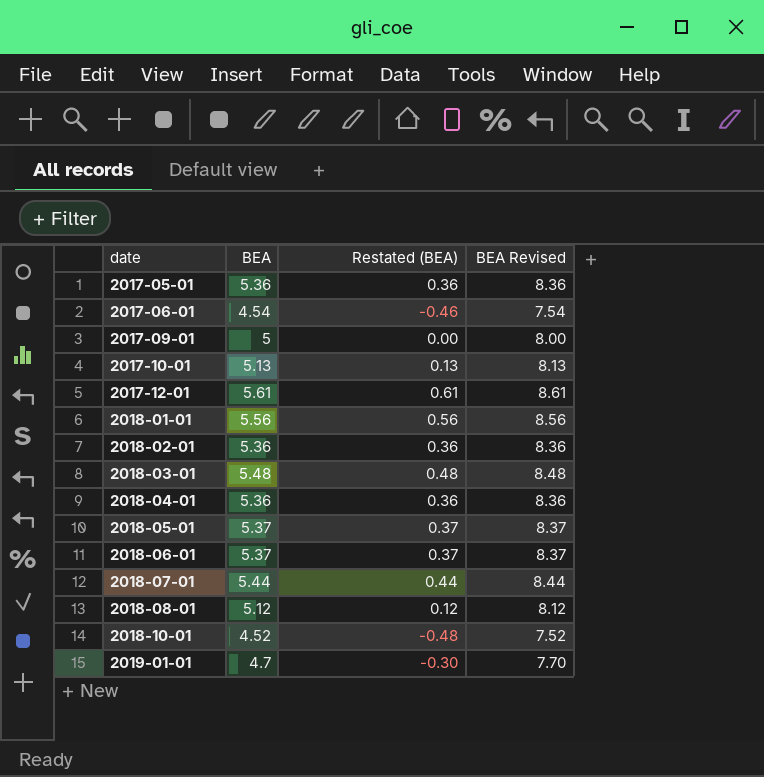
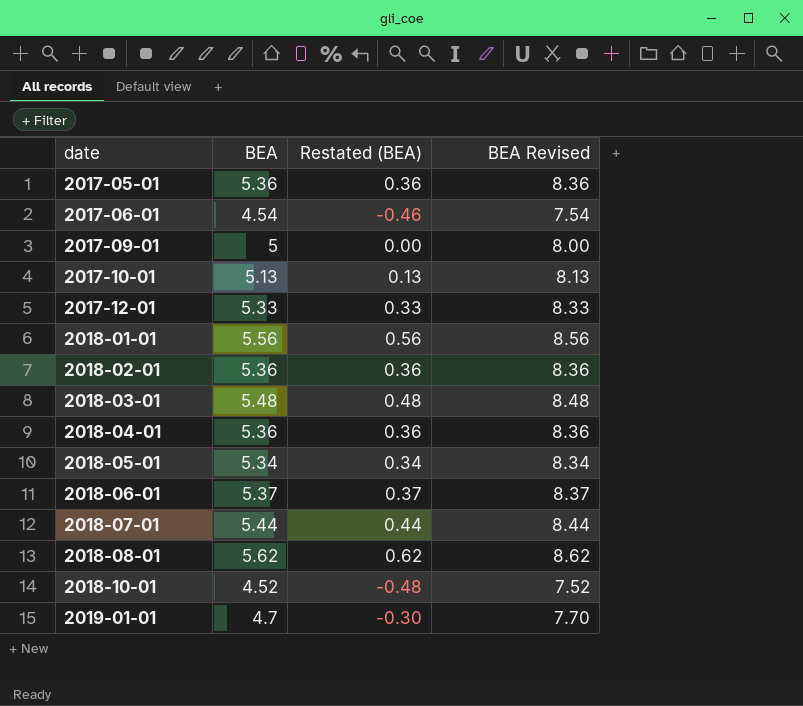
2017-12-01 | BEA: 5.61 -> 5.33
2017-12-01 | Restated (BEA): 0.61 -> 0.33
2017-12-01 | BEA Revised: 8.61 -> 8.33
2018-05-01 | BEA: 5.37 -> 5.34
2018-05-01 | Restated (BEA): 0.37 -> 0.34
2018-05-01 | BEA Revised: 8.37 -> 8.34
2018-08-01 | BEA: 5.12 -> 5.62
2018-08-01 | Restated (BEA): 0.12 -> 0.62
2018-08-01 | BEA Revised: 8.12 -> 8.62

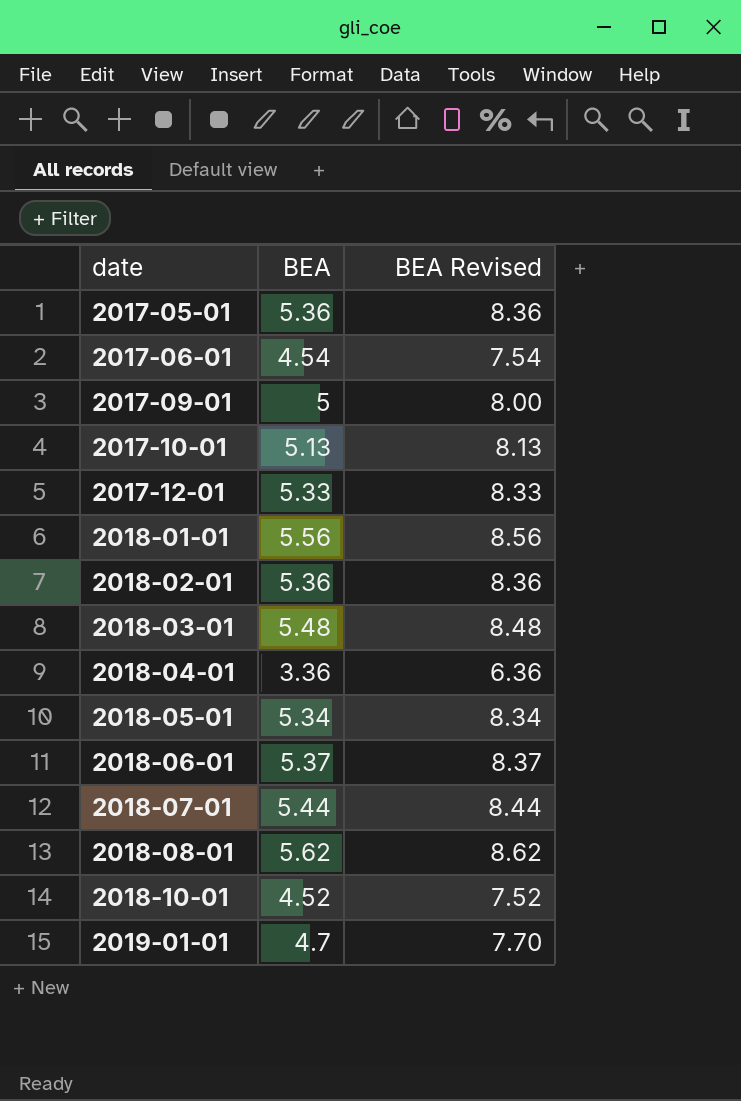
column Restated (BEA) | formula: [BEA] - 5 -> none
2018-04-01 | BEA: 5.36 -> 3.36
2018-04-01 | BEA Revised: 8.36 -> 6.36

